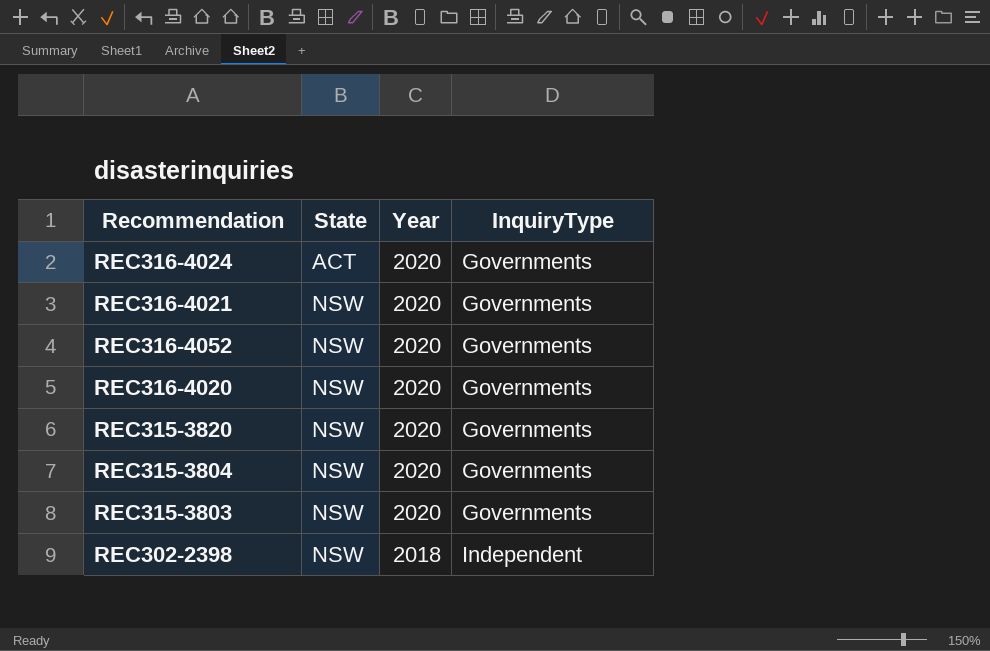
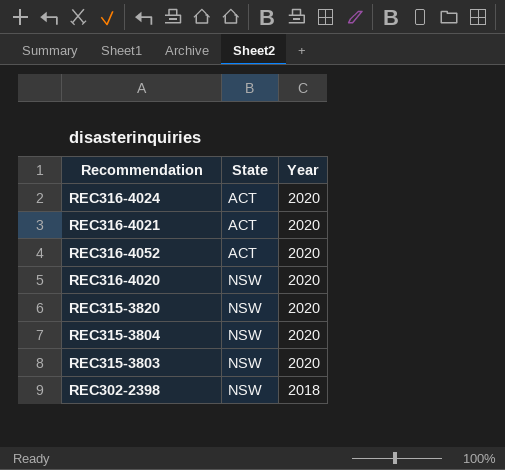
column InquiryType | position: 4 -> none
REC316-4021 | State: NSW -> ACT
REC316-4052 | State: NSW -> ACT

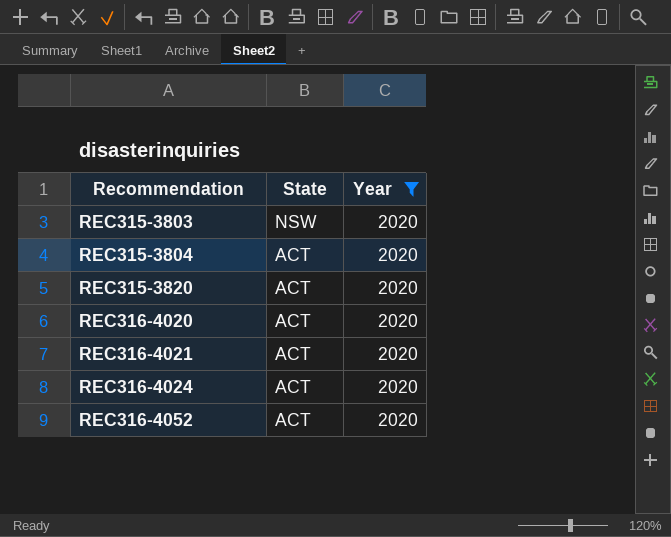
filter: none -> Year = 2020
row order: State ascending -> Recommendation ascending
REC315-3804 | State: NSW -> ACT
REC315-3820 | State: NSW -> ACT
REC316-4020 | State: NSW -> ACT

